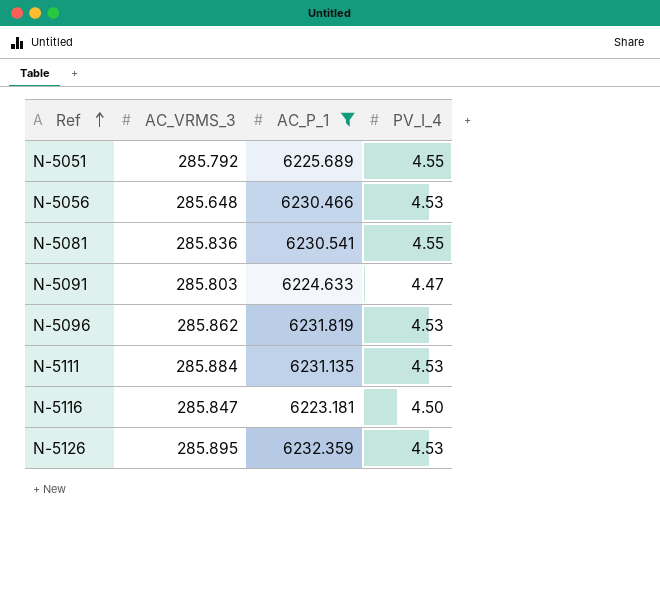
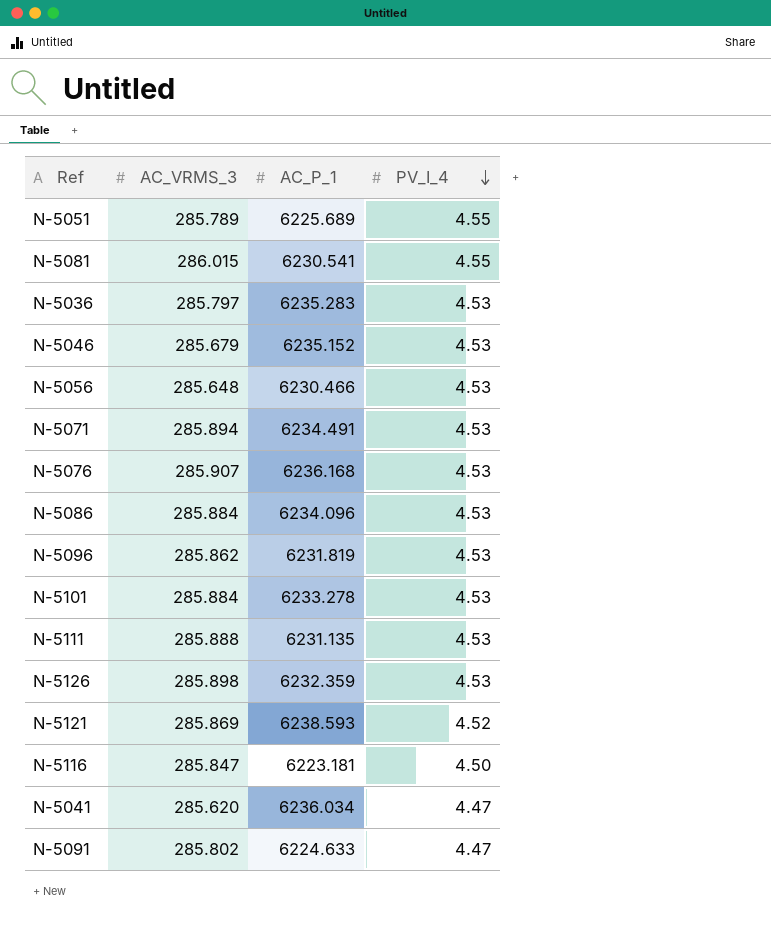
filter: AC_P_1 <= 6232.359 -> none
row order: Ref ascending -> PV_I_4 descending
N-5051 | AC_VRMS_3: 285.792 -> 285.789
N-5081 | AC_VRMS_3: 285.836 -> 286.015
N-5111 | AC_VRMS_3: 285.884 -> 285.888
N-5126 | AC_VRMS_3: 285.895 -> 285.898
N-5091 | AC_VRMS_3: 285.803 -> 285.802

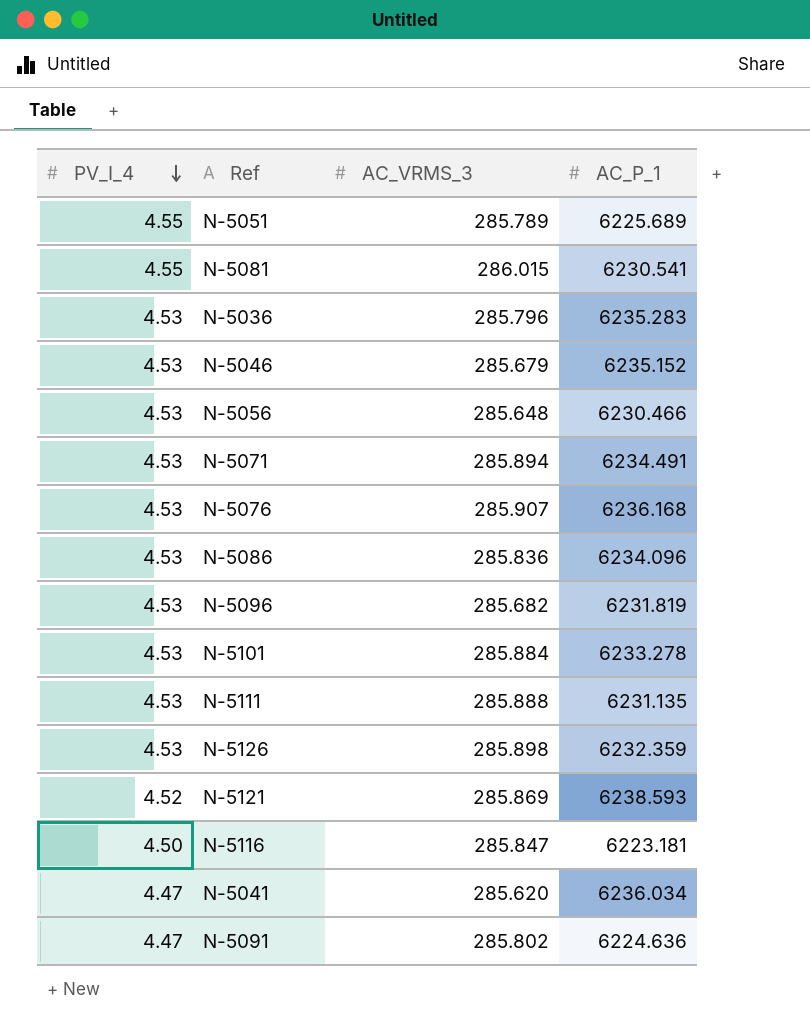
column PV_I_4 | position: 4 -> 1
N-5036 | AC_VRMS_3: 285.797 -> 285.796
N-5086 | AC_VRMS_3: 285.884 -> 285.836
N-5096 | AC_VRMS_3: 285.862 -> 285.682
N-5091 | AC_P_1: 6224.633 -> 6224.636

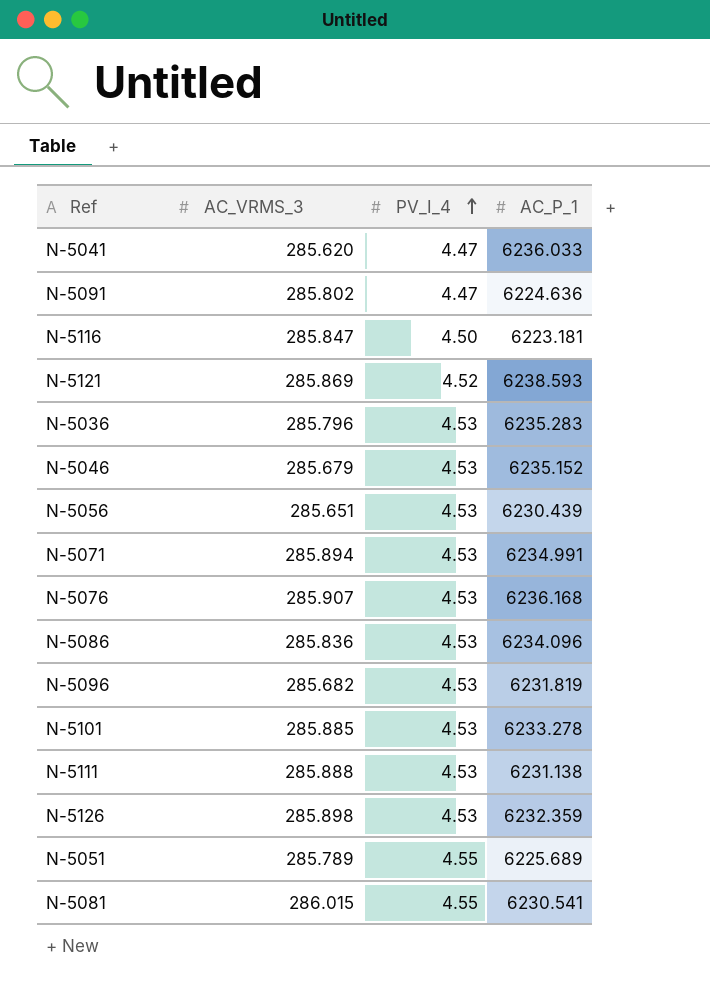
row order: PV_I_4 descending -> PV_I_4 ascending
column PV_I_4 | position: 1 -> 3
N-5041 | AC_P_1: 6236.034 -> 6236.033
N-5056 | AC_VRMS_3: 285.648 -> 285.651
N-5056 | AC_P_1: 6230.466 -> 6230.439
N-5071 | AC_P_1: 6234.491 -> 6234.991
N-5101 | AC_VRMS_3: 285.884 -> 285.885
N-5111 | AC_P_1: 6231.135 -> 6231.138

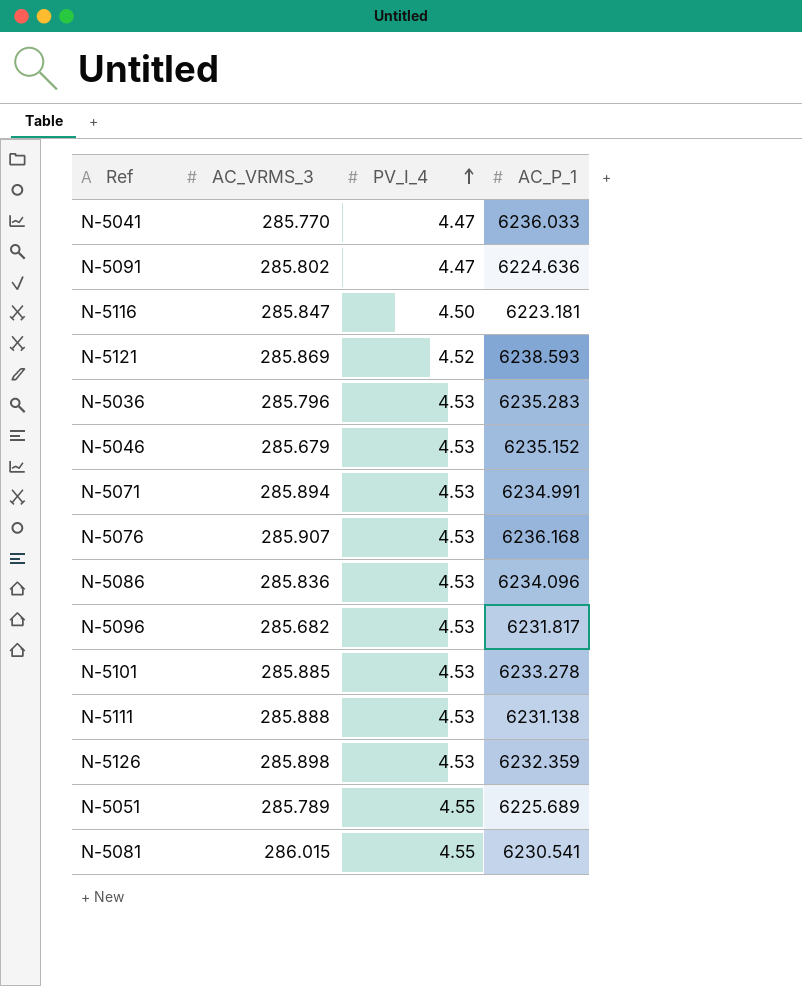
row N-5056: 285.651 | 4.53 | 6230.439 -> none
N-5041 | AC_VRMS_3: 285.620 -> 285.770
N-5096 | AC_P_1: 6231.819 -> 6231.817

